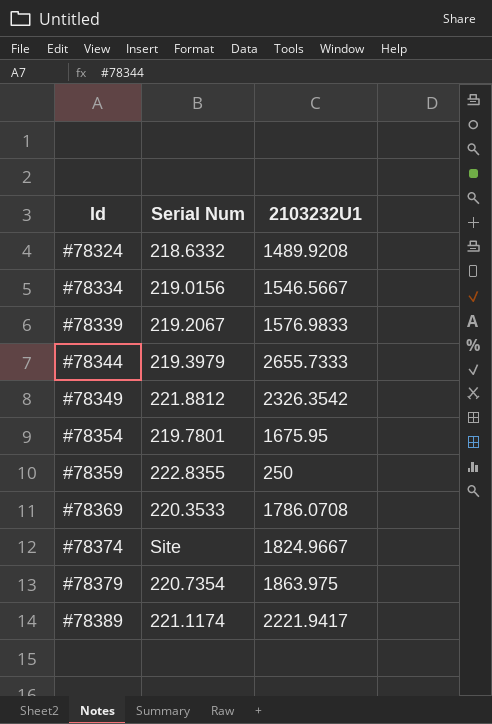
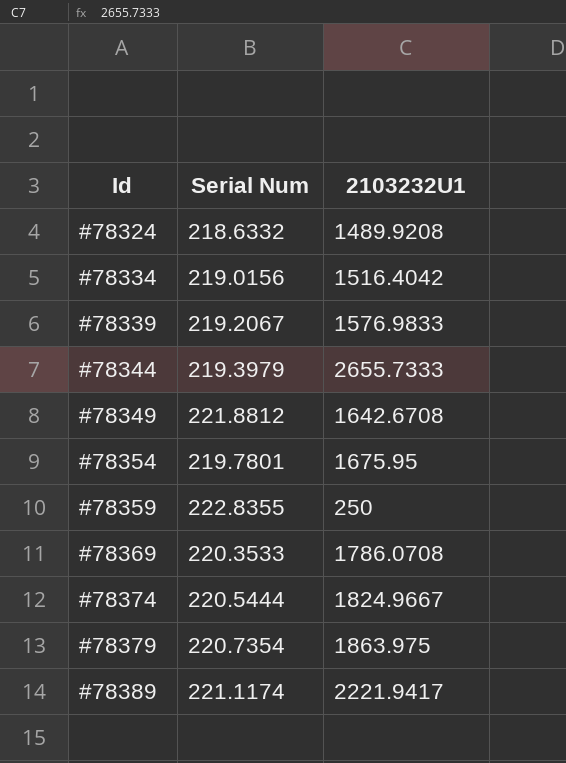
#78334 | 2103232U1: 1546.5667 -> 1516.4042
#78349 | 2103232U1: 2326.3542 -> 1642.6708
#78374 | Serial Num: Site -> 220.5444

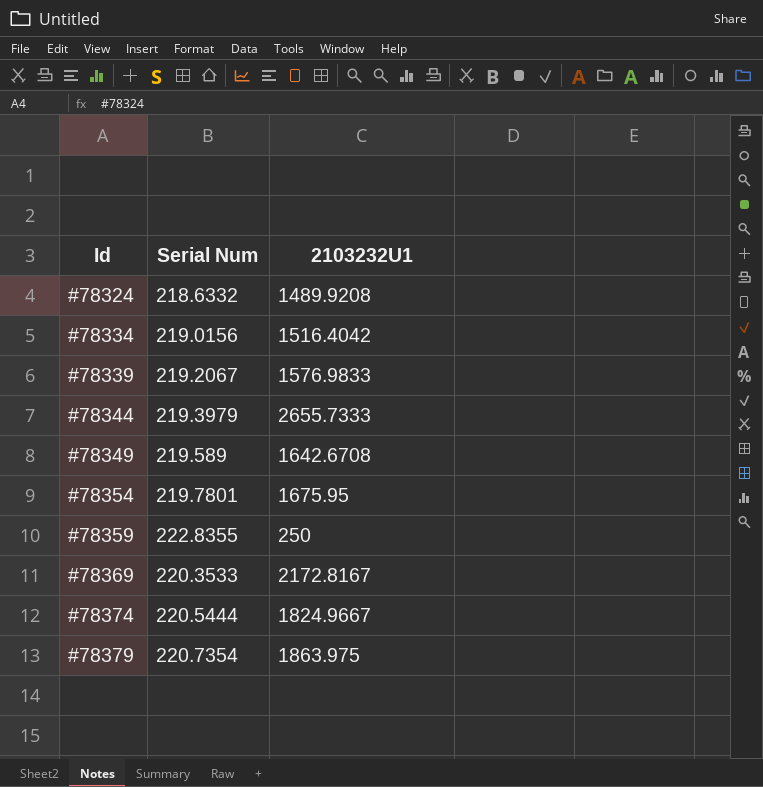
row #78389: 221.1174 | 2221.9417 -> none
#78349 | Serial Num: 221.8812 -> 219.589
#78369 | 2103232U1: 1786.0708 -> 2172.8167

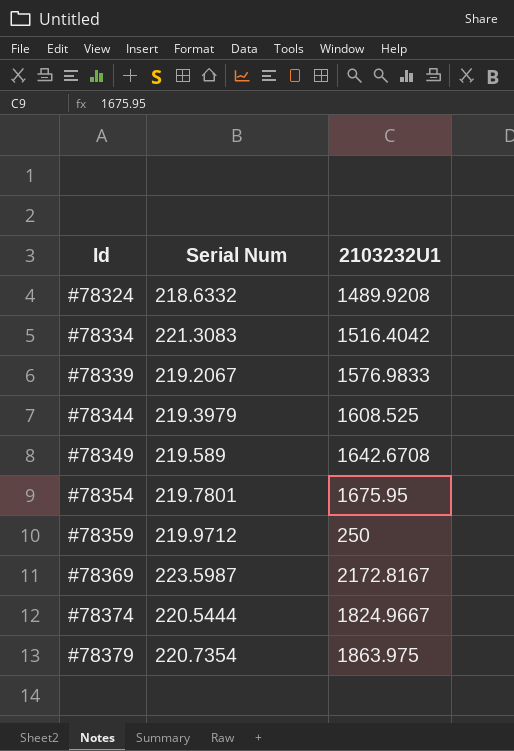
#78334 | Serial Num: 219.0156 -> 221.3083
#78344 | 2103232U1: 2655.7333 -> 1608.525
#78359 | Serial Num: 222.8355 -> 219.9712
#78369 | Serial Num: 220.3533 -> 223.5987

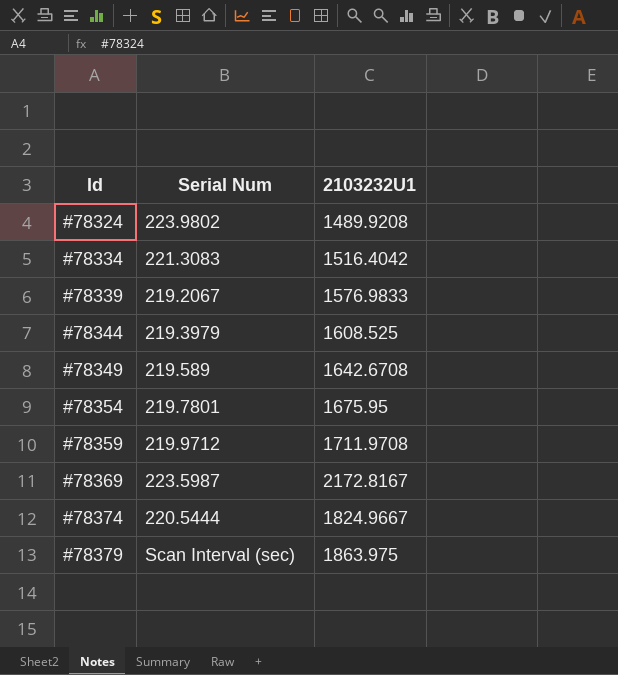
#78324 | Serial Num: 218.6332 -> 223.9802
#78359 | 2103232U1: 250 -> 1711.9708
#78379 | Serial Num: 220.7354 -> Scan Interval (sec)

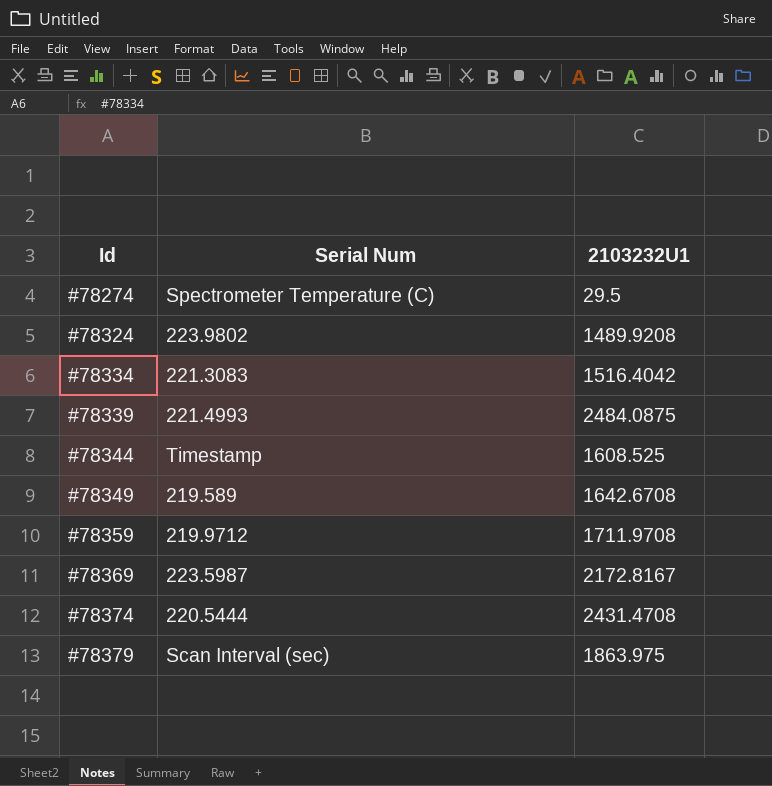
row #78354: 219.7801 | 1675.95 -> none
row #78274: none -> Spectrometer Temperature (C) | 29.5
#78339 | Serial Num: 219.2067 -> 221.4993
#78339 | 2103232U1: 1576.9833 -> 2484.0875
#78344 | Serial Num: 219.3979 -> Timestamp
#78374 | 2103232U1: 1824.9667 -> 2431.4708

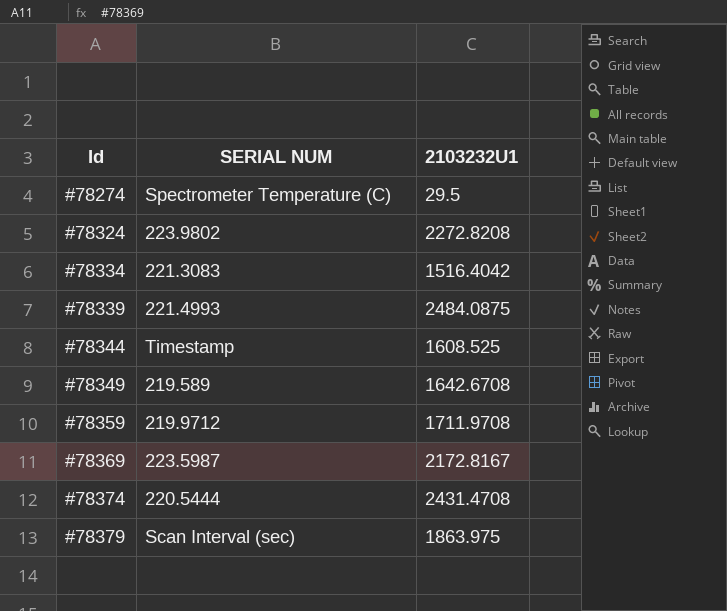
column name: Serial Num -> SERIAL NUM
#78324 | 2103232U1: 1489.9208 -> 2272.8208

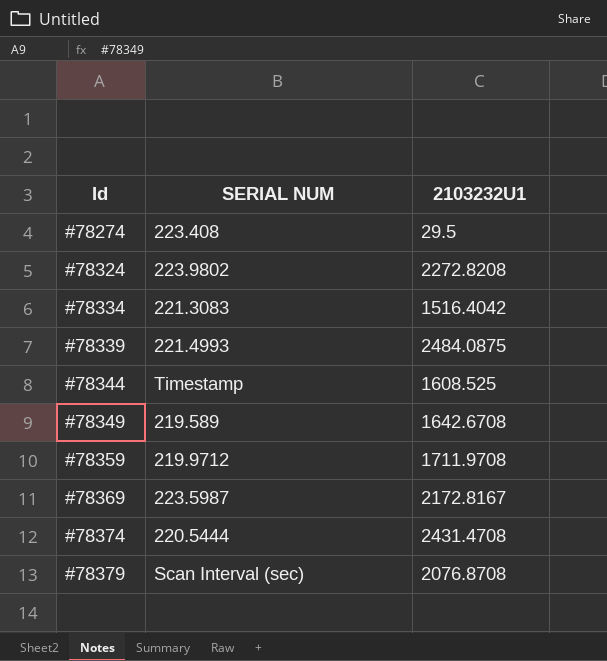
#78274 | SERIAL NUM: Spectrometer Temperature (C) -> 223.408
#78379 | 2103232U1: 1863.975 -> 2076.8708

